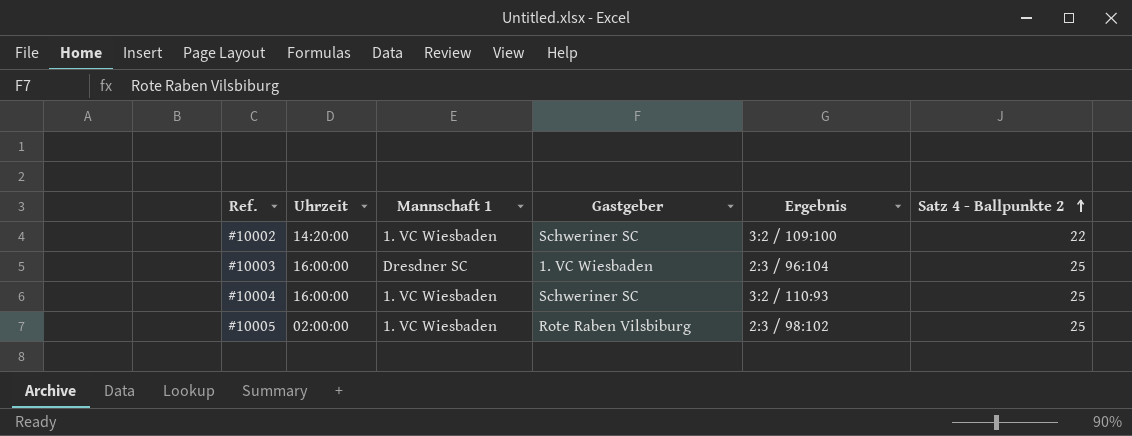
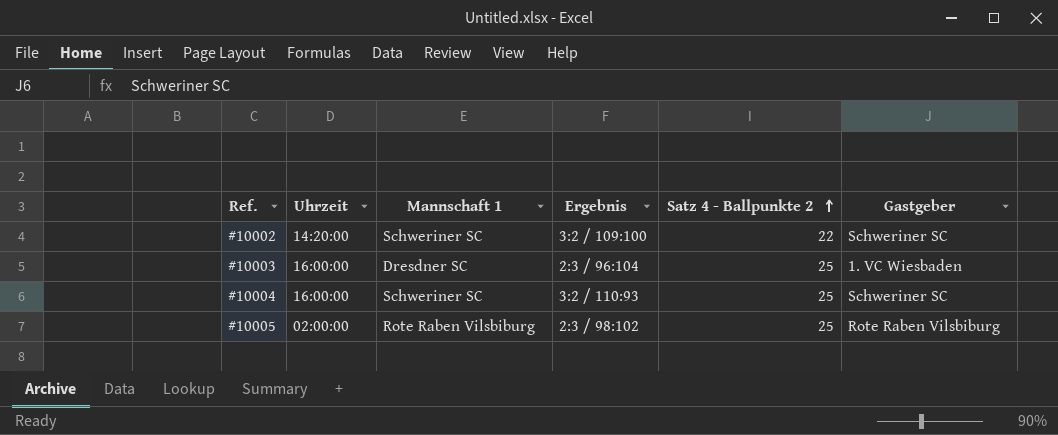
column Gastgeber | position: 4 -> 6
#10002 | Mannschaft 1: 1. VC Wiesbaden -> Schweriner SC
#10004 | Mannschaft 1: 1. VC Wiesbaden -> Schweriner SC
#10005 | Mannschaft 1: 1. VC Wiesbaden -> Rote Raben Vilsbiburg

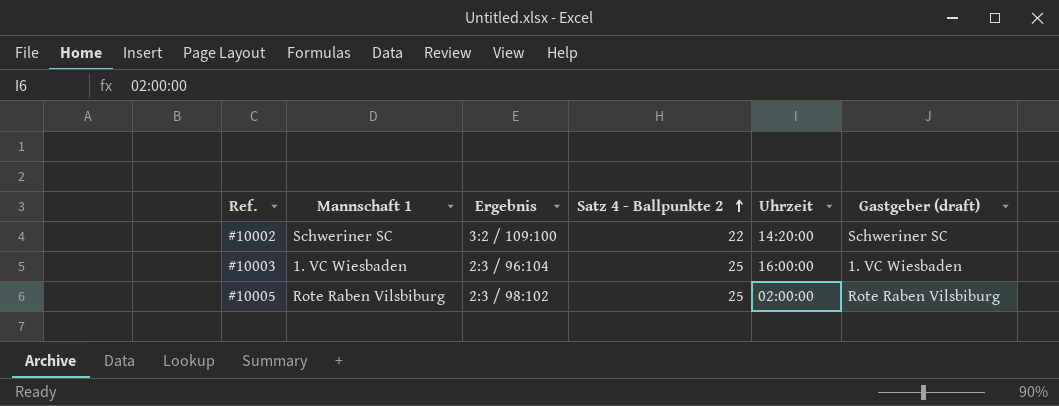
column Uhrzeit | position: 2 -> 5
column name: Gastgeber -> Gastgeber (draft)
row #10004: 16:00:00 | Schweriner SC | 3:2 / 110:93 | 25 | Schweriner SC -> none
#10003 | Mannschaft 1: Dresdner SC -> 1. VC Wiesbaden

